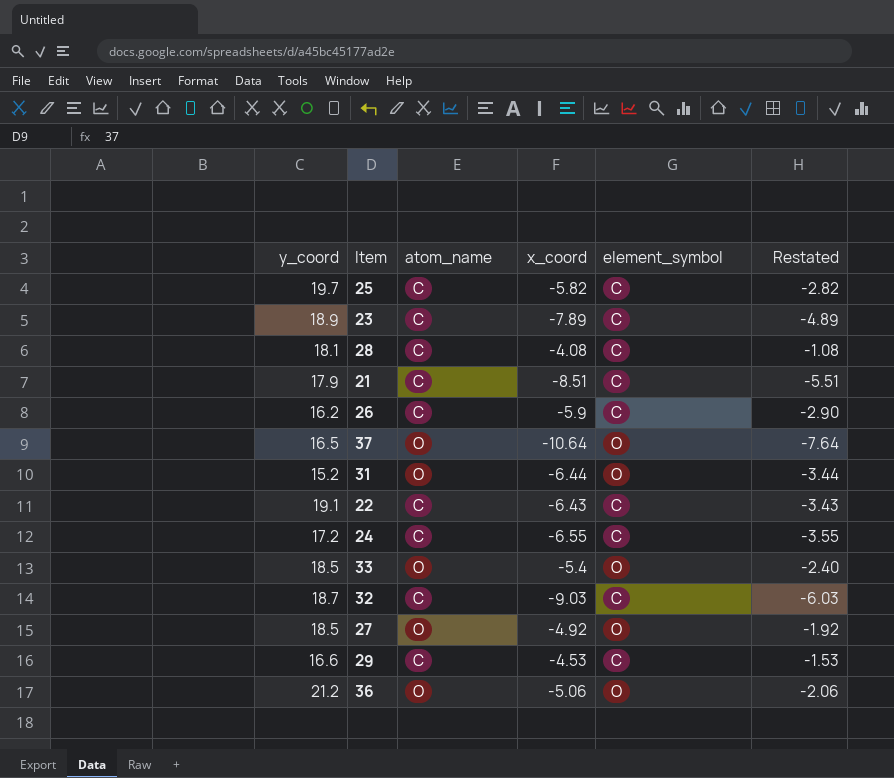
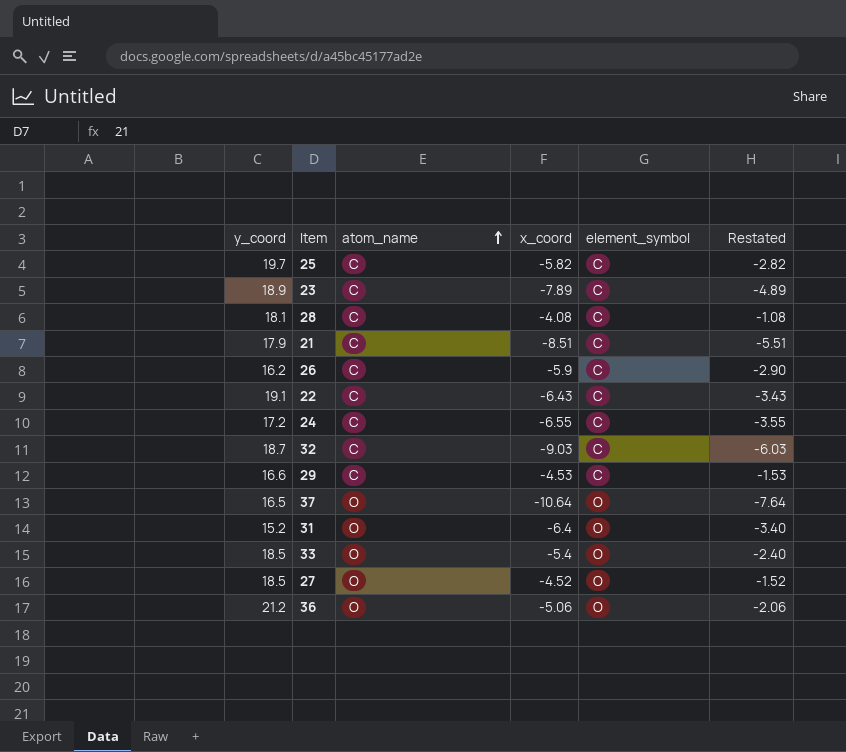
row order: none -> atom_name ascending
31 | x_coord: -6.44 -> -6.4
31 | Restated: -3.44 -> -3.40
27 | x_coord: -4.92 -> -4.52
27 | Restated: -1.92 -> -1.52

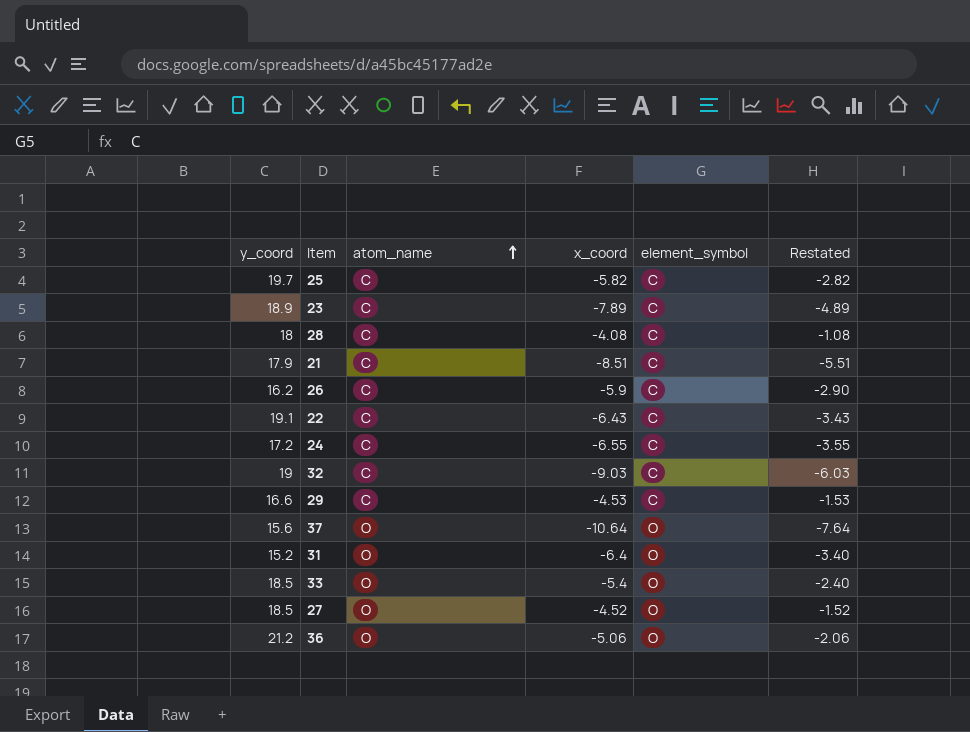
28 | y_coord: 18.1 -> 18
32 | y_coord: 18.7 -> 19
37 | y_coord: 16.5 -> 15.6

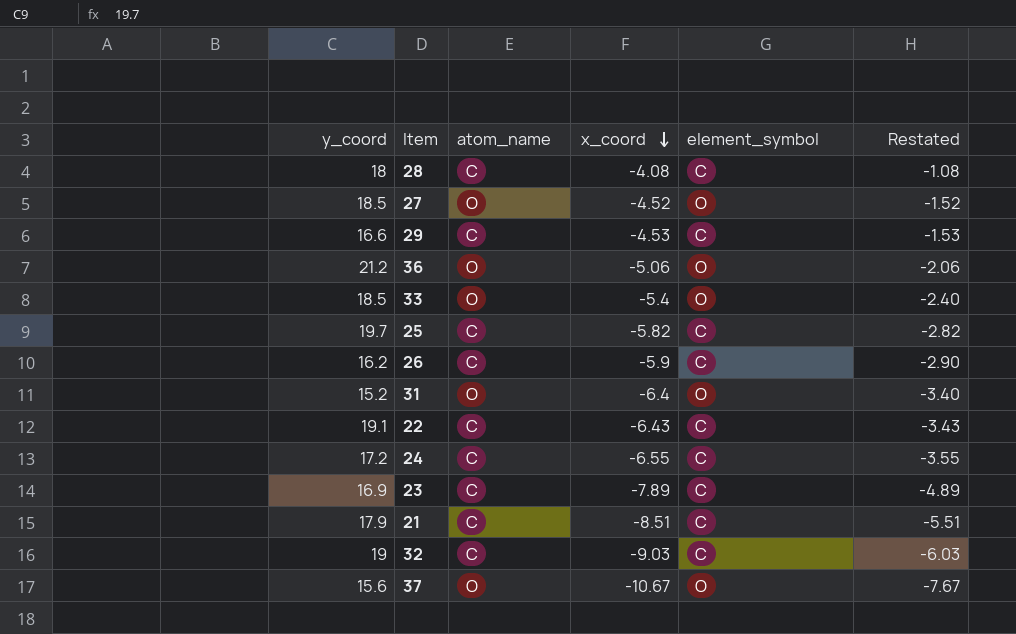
row order: atom_name ascending -> x_coord descending
23 | y_coord: 18.9 -> 16.9
37 | x_coord: -10.64 -> -10.67
37 | Restated: -7.64 -> -7.67

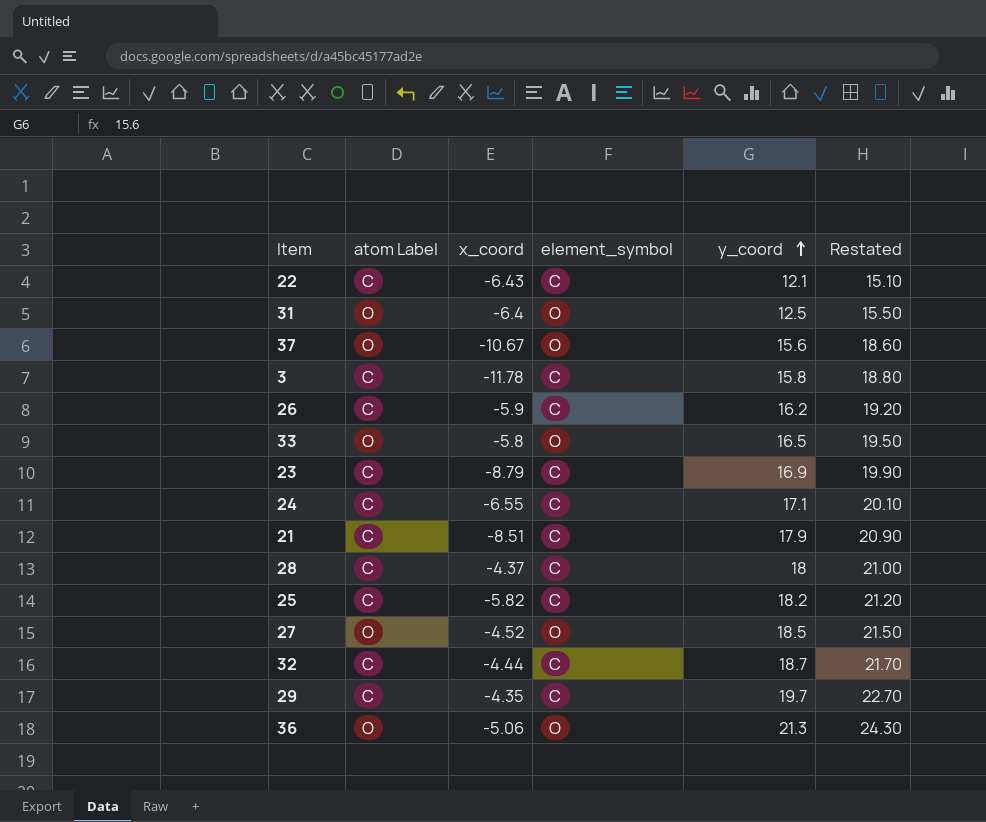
row order: x_coord descending -> y_coord ascending
column name: atom_name -> atom Label
column y_coord | position: 1 -> 5
column Restated | formula: [x_coord] + 3 -> [y_coord] + 3
22 | y_coord: 19.1 -> 12.1
31 | y_coord: 15.2 -> 12.5
row 3: none -> C | -11.78 | C | 15.8 | 18.80
33 | x_coord: -5.4 -> -5.8
33 | y_coord: 18.5 -> 16.5
23 | x_coord: -7.89 -> -8.79
24 | y_coord: 17.2 -> 17.1
28 | x_coord: -4.08 -> -4.37
25 | y_coord: 19.7 -> 18.2
32 | x_coord: -9.03 -> -4.44
32 | y_coord: 19 -> 18.7
29 | x_coord: -4.53 -> -4.35
29 | y_coord: 16.6 -> 19.7
36 | y_coord: 21.2 -> 21.3

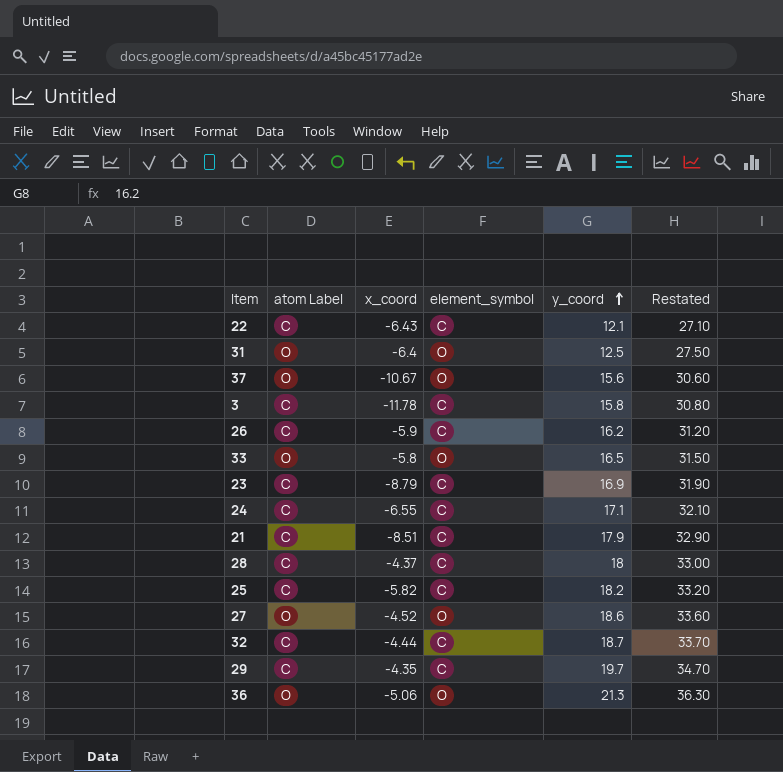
column Restated | formula: [y_coord] + 3 -> [y_coord] + 15
27 | y_coord: 18.5 -> 18.6

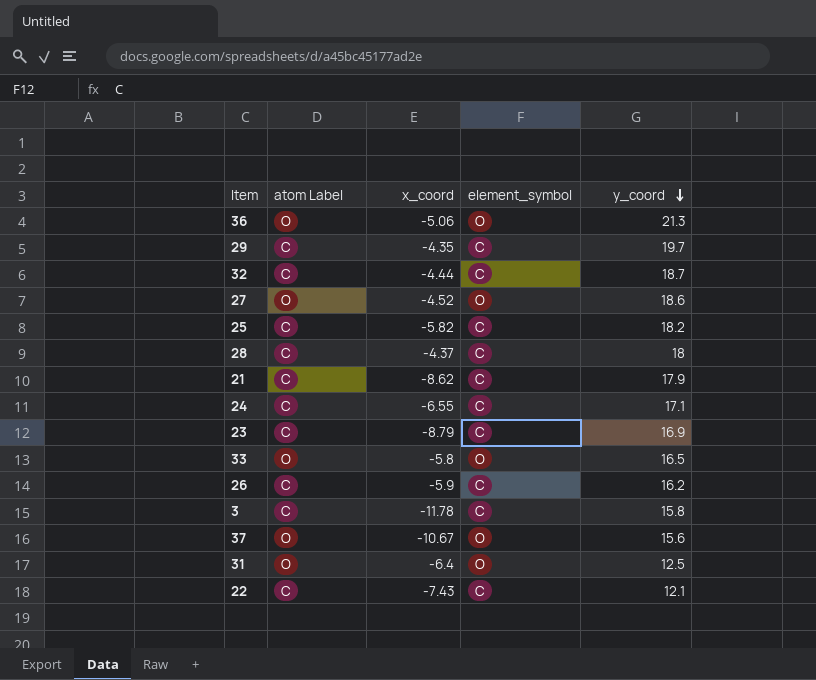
row order: y_coord ascending -> y_coord descending
column Restated | formula: [y_coord] + 15 -> none
21 | x_coord: -8.51 -> -8.62
22 | x_coord: -6.43 -> -7.43

